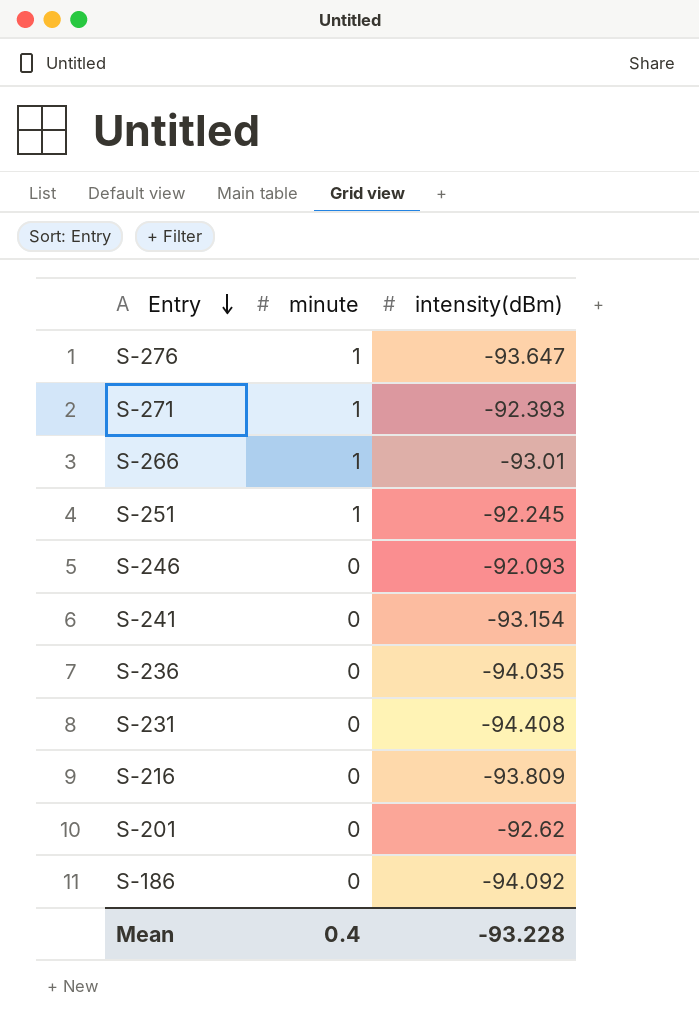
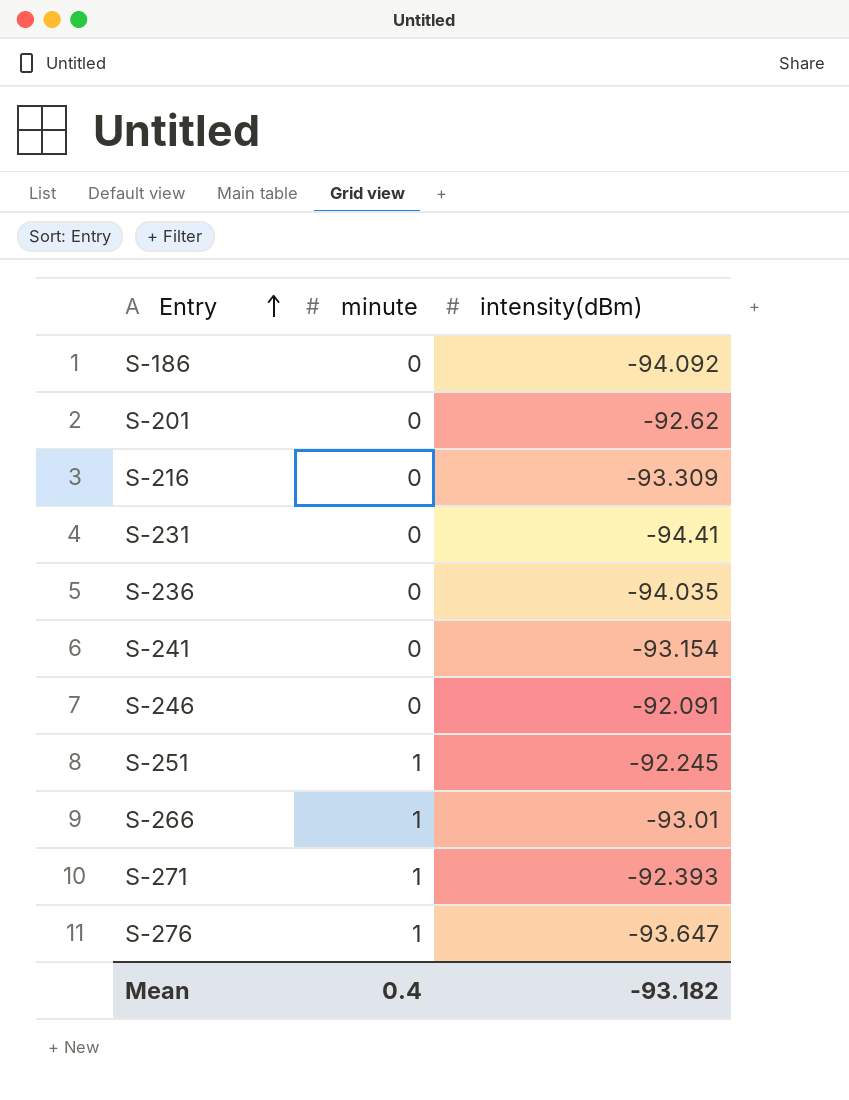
row order: Entry descending -> Entry ascending
S-216 | intensity(dBm): -93.809 -> -93.309
S-231 | intensity(dBm): -94.408 -> -94.41
S-246 | intensity(dBm): -92.093 -> -92.091
Mean | intensity(dBm): -93.228 -> -93.182

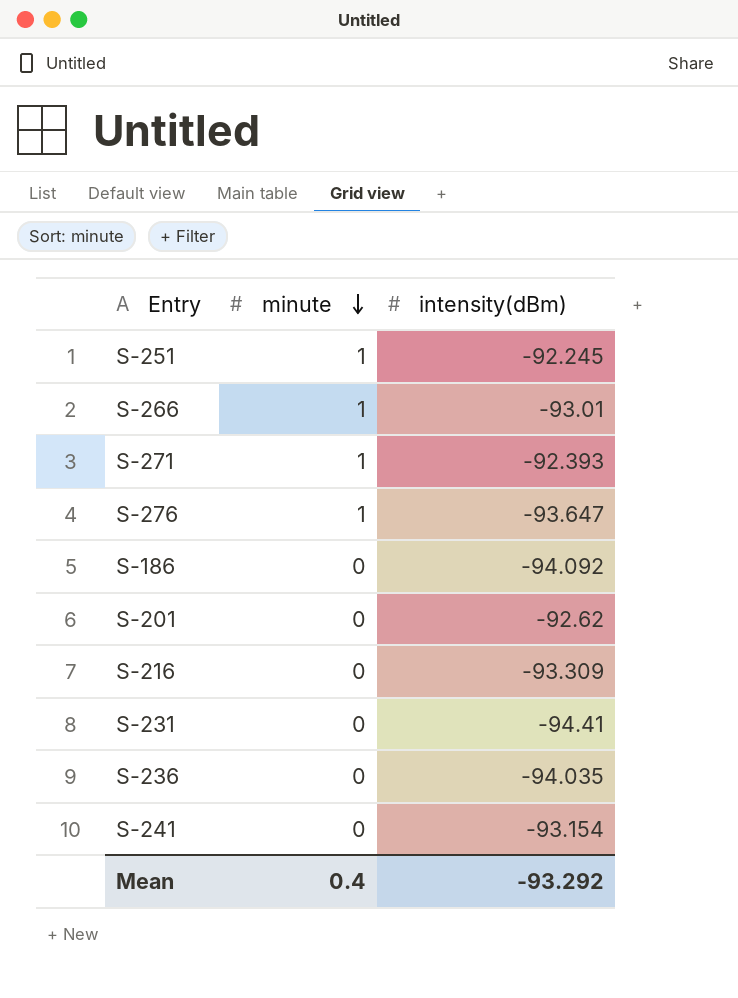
row order: Entry ascending -> minute descending
row S-246: 0 | -92.091 -> none
Mean | intensity(dBm): -93.182 -> -93.292

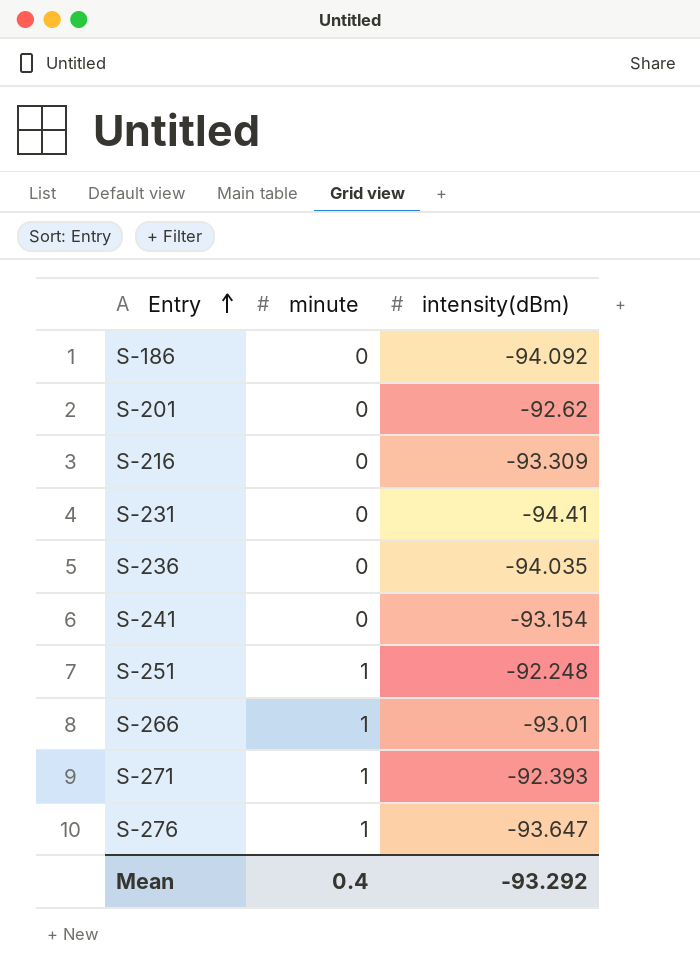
row order: minute descending -> Entry ascending
S-251 | intensity(dBm): -92.245 -> -92.248

